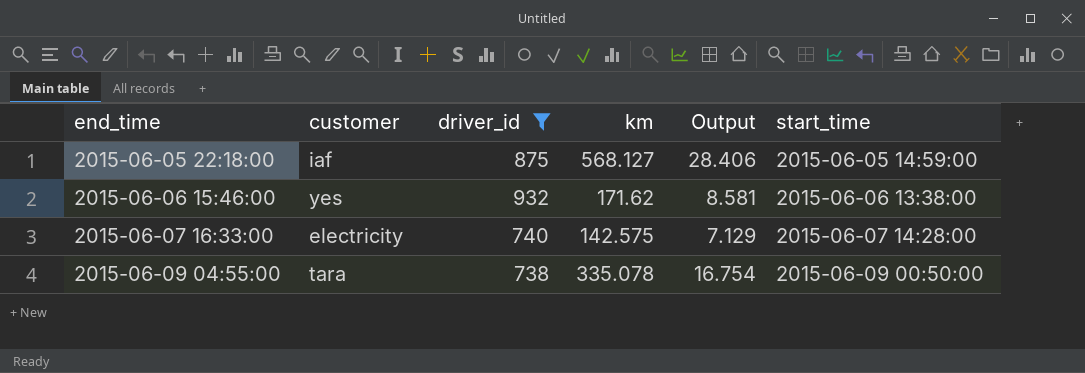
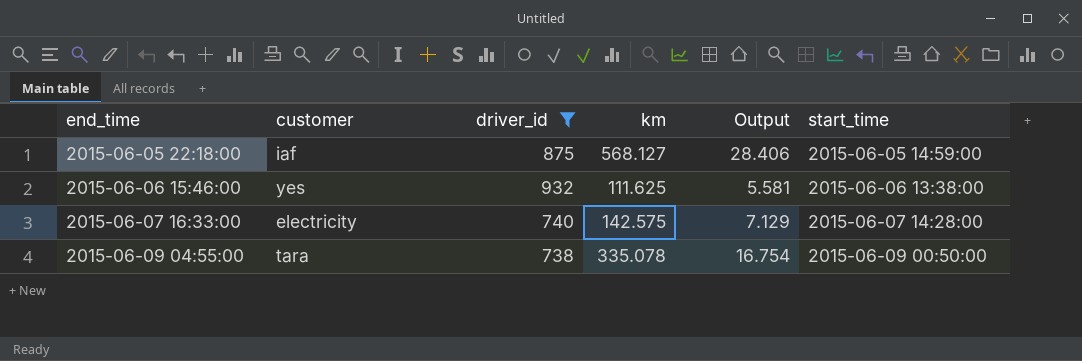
2015-06-06 15:46:00 | km: 171.62 -> 111.625
2015-06-06 15:46:00 | Output: 8.581 -> 5.581

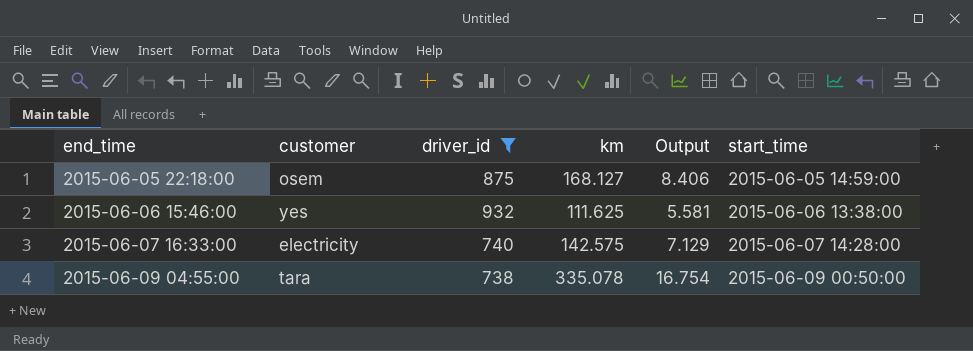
2015-06-05 22:18:00 | customer: iaf -> osem
2015-06-05 22:18:00 | km: 568.127 -> 168.127
2015-06-05 22:18:00 | Output: 28.406 -> 8.406

